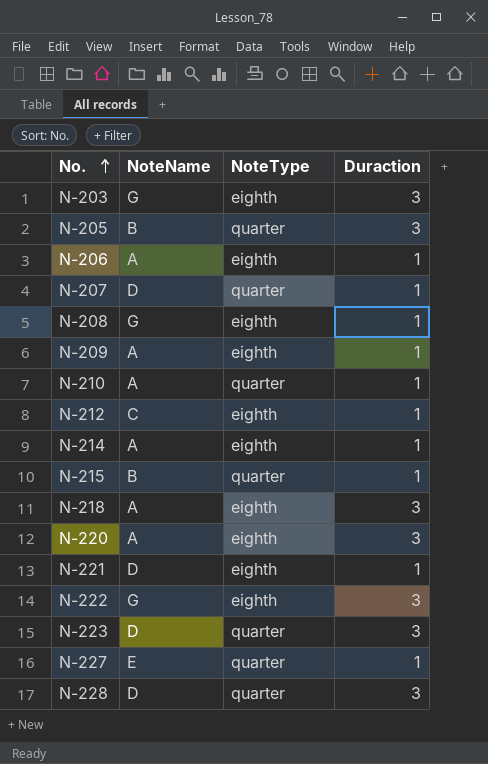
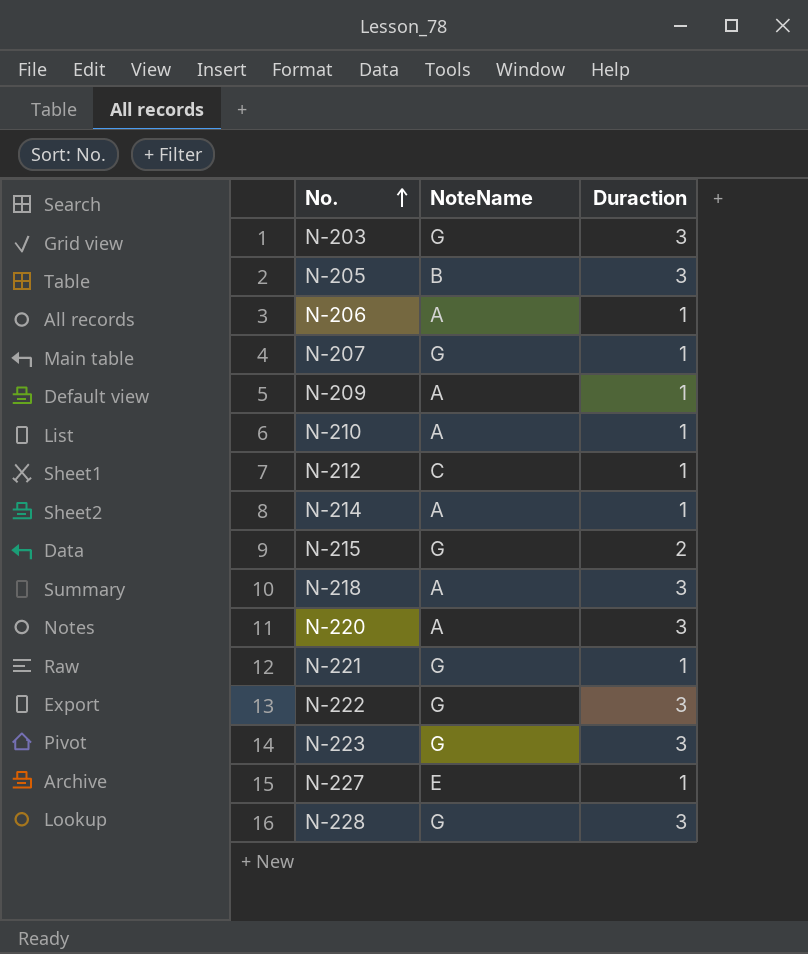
column NoteType | position: 3 -> none
row N-208: G | eighth | 1 -> none
N-207 | NoteName: D -> G
N-215 | NoteName: B -> G
N-215 | Duraction: 1 -> 2
N-221 | NoteName: D -> G
N-223 | NoteName: D -> G
N-228 | NoteName: D -> G

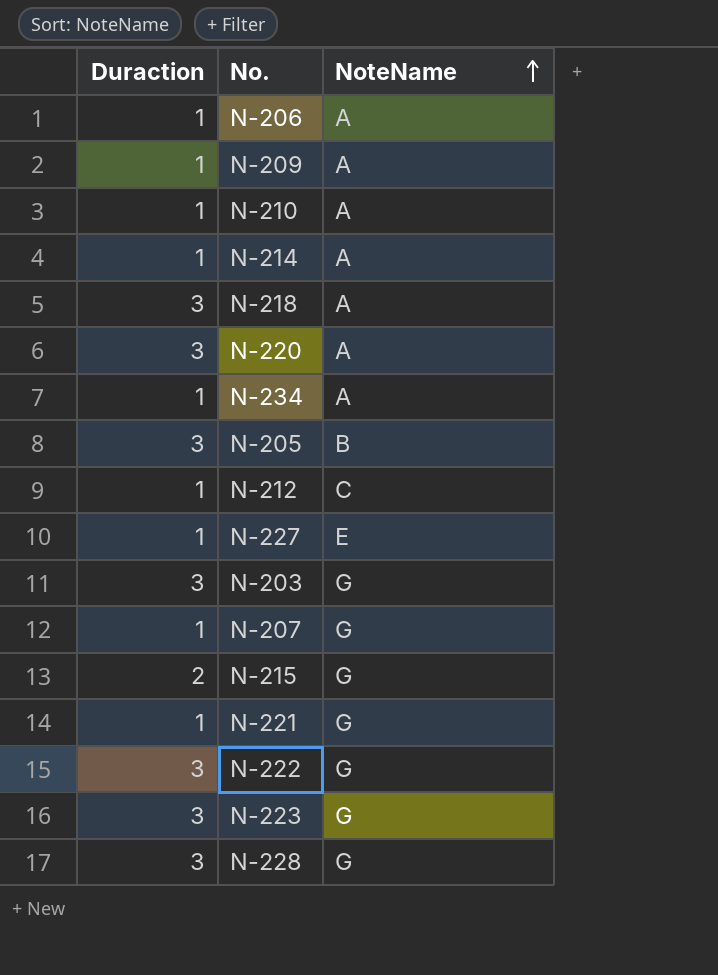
row order: No. ascending -> NoteName ascending
column Duraction | position: 3 -> 1
row N-234: none -> 1 | A

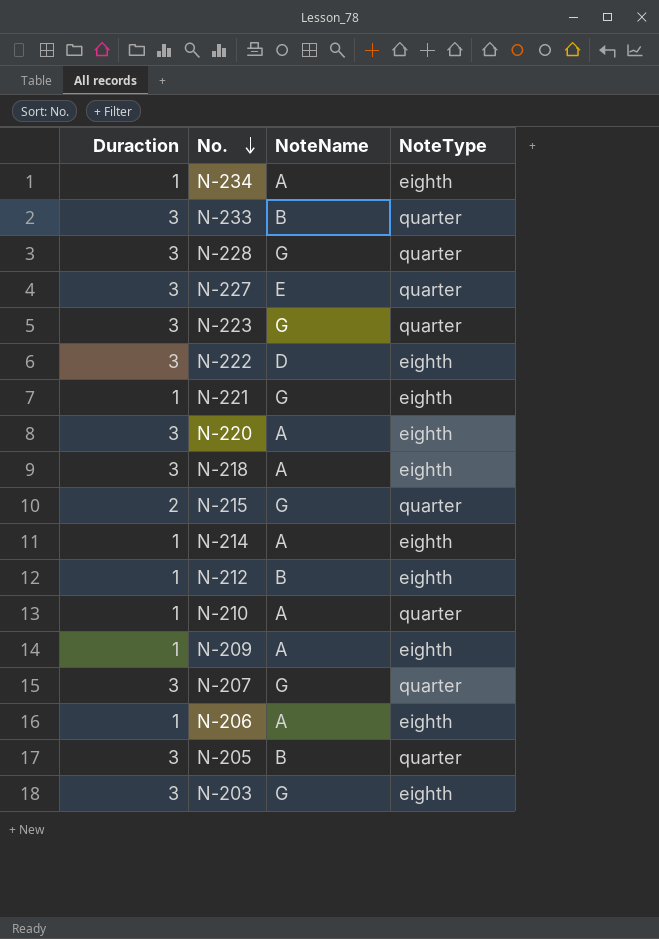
row order: NoteName ascending -> No. descending
column NoteType | position: none -> 4
row N-233: none -> 3 | B | quarter
N-227 | Duraction: 1 -> 3
N-222 | NoteName: G -> D
N-212 | NoteName: C -> B
N-207 | Duraction: 1 -> 3

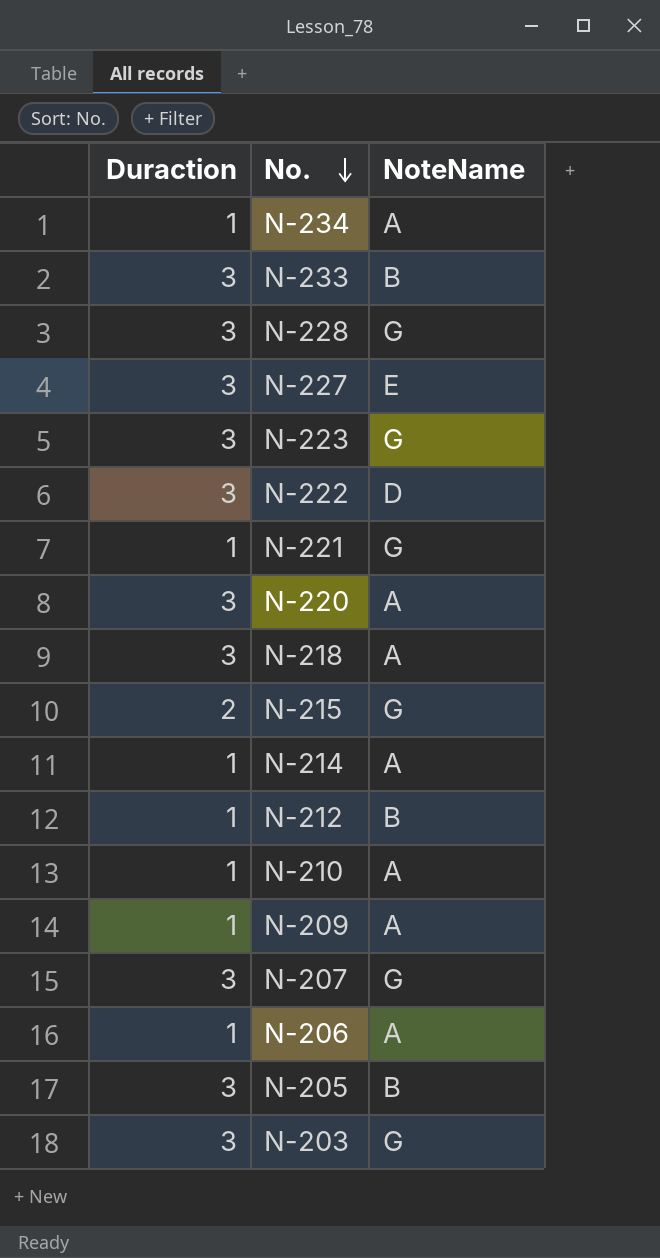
column NoteType | position: 4 -> none

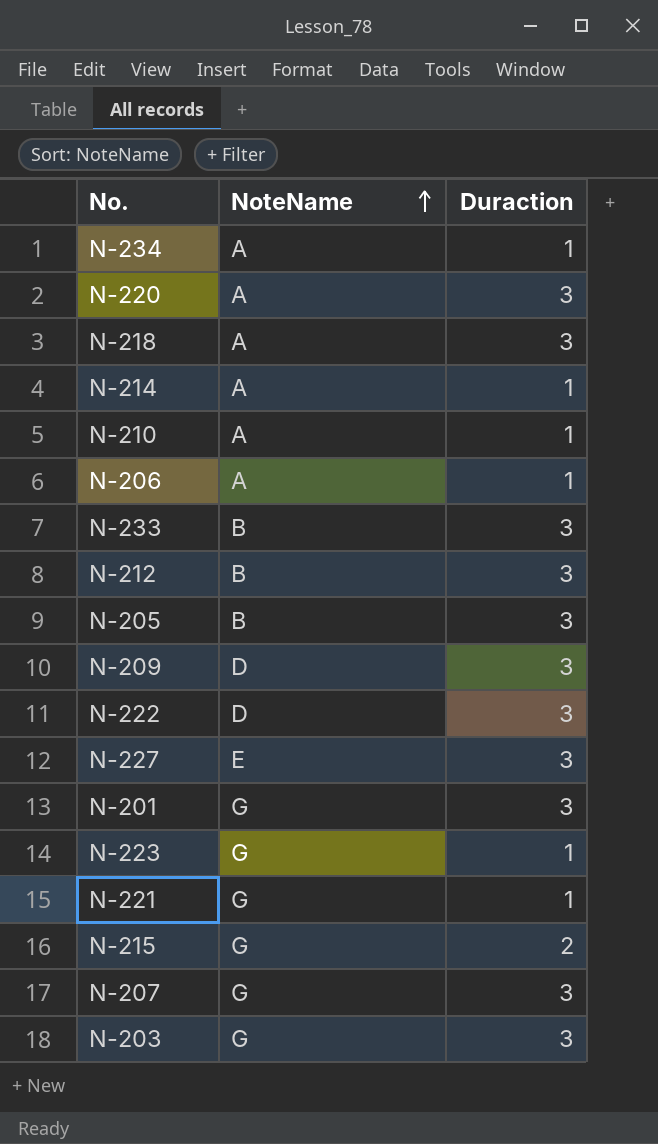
row order: No. descending -> NoteName ascending
column Duraction | position: 1 -> 3
row N-228: 3 | G -> none
N-212 | Duraction: 1 -> 3
N-209 | NoteName: A -> D
N-209 | Duraction: 1 -> 3
row N-201: none -> G | 3
N-223 | Duraction: 3 -> 1

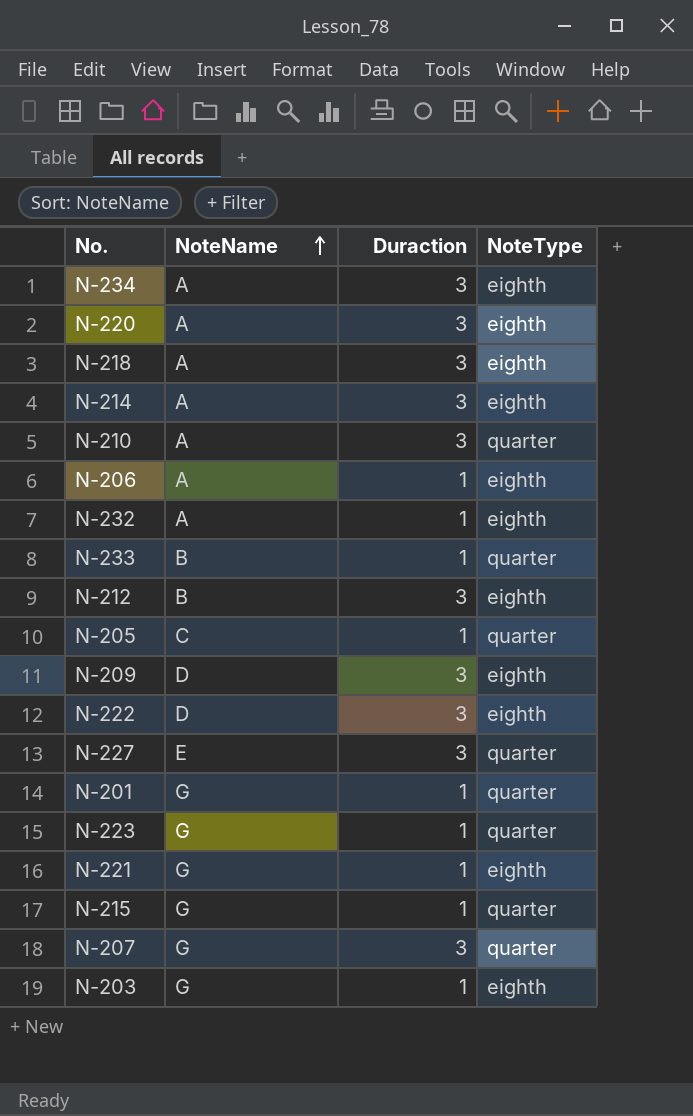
column NoteType | position: none -> 4
N-234 | Duraction: 1 -> 3
N-214 | Duraction: 1 -> 3
N-210 | Duraction: 1 -> 3
row N-232: none -> A | 1 | eighth
N-233 | Duraction: 3 -> 1
N-205 | NoteName: B -> C
N-205 | Duraction: 3 -> 1
N-201 | Duraction: 3 -> 1
N-215 | Duraction: 2 -> 1
N-203 | Duraction: 3 -> 1

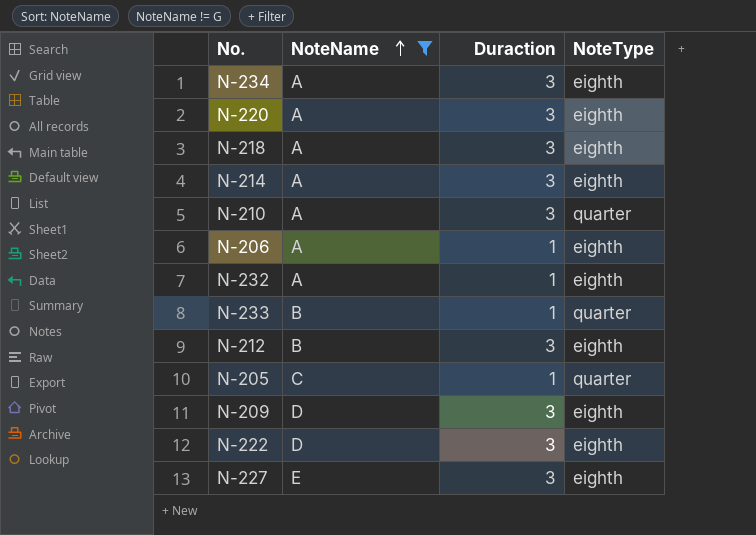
filter: none -> NoteName != G
N-227 | NoteType: quarter -> eighth

